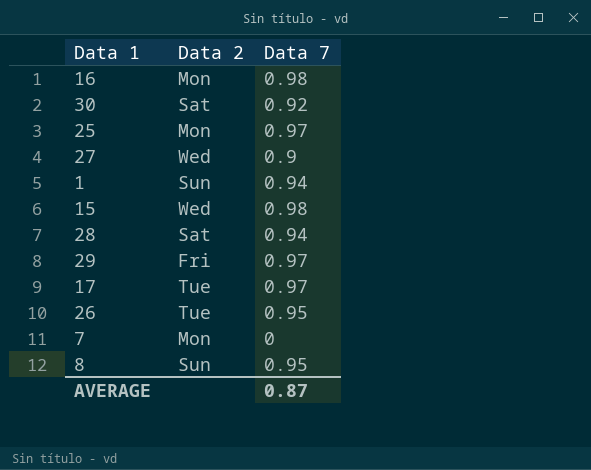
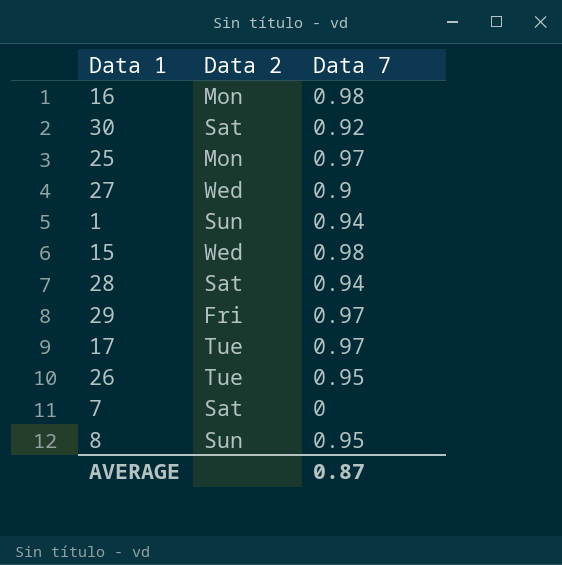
7 | Data 2: Mon -> Sat

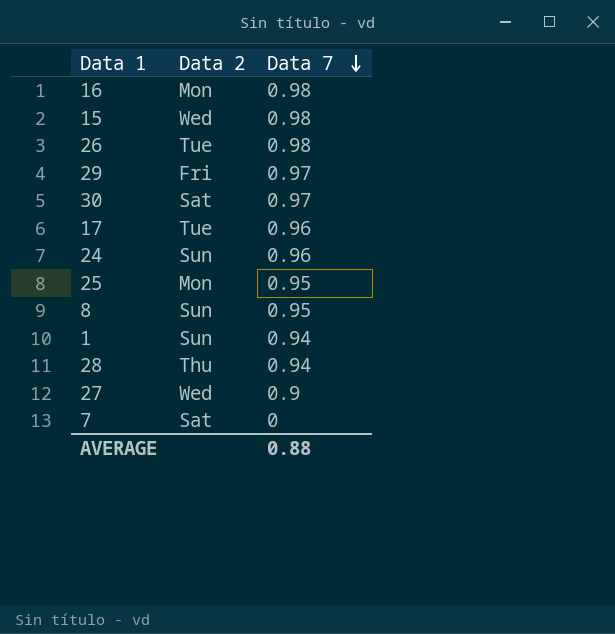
row order: none -> Data 7 descending
26 | Data 7: 0.95 -> 0.98
30 | Data 7: 0.92 -> 0.97
17 | Data 7: 0.97 -> 0.96
row 24: none -> Sun | 0.96
25 | Data 7: 0.97 -> 0.95
28 | Data 2: Sat -> Thu
AVERAGE | Data 7: 0.87 -> 0.88

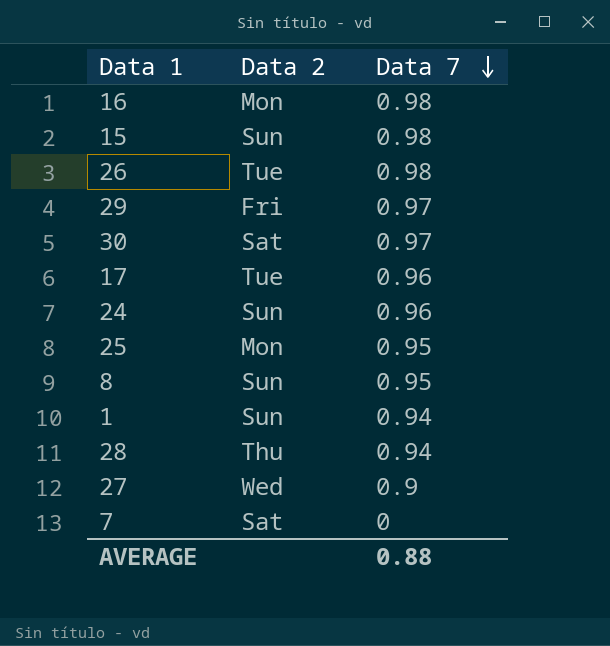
15 | Data 2: Wed -> Sun

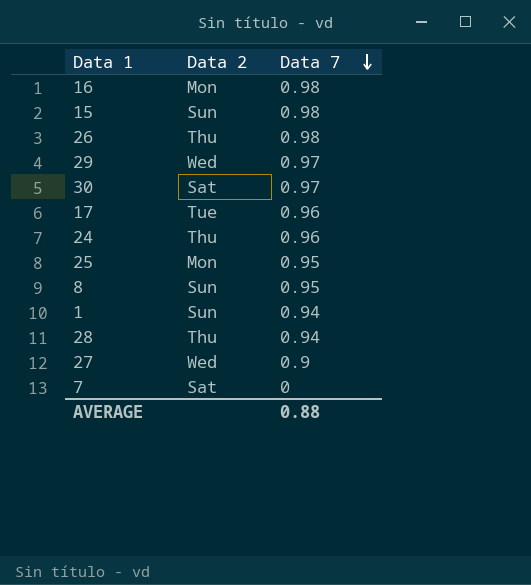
26 | Data 2: Tue -> Thu
29 | Data 2: Fri -> Wed
24 | Data 2: Sun -> Thu

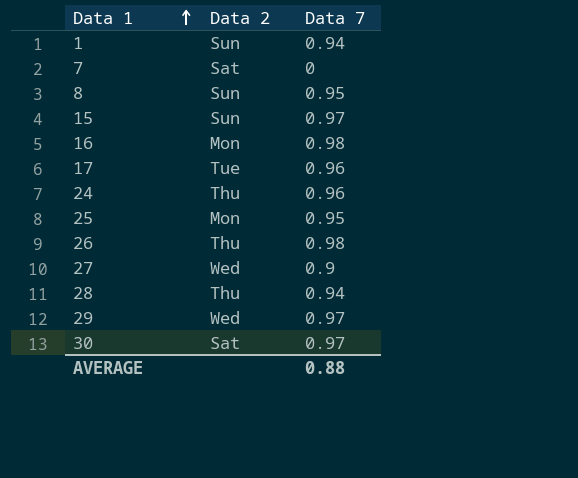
row order: Data 7 descending -> Data 1 ascending
15 | Data 7: 0.98 -> 0.97

